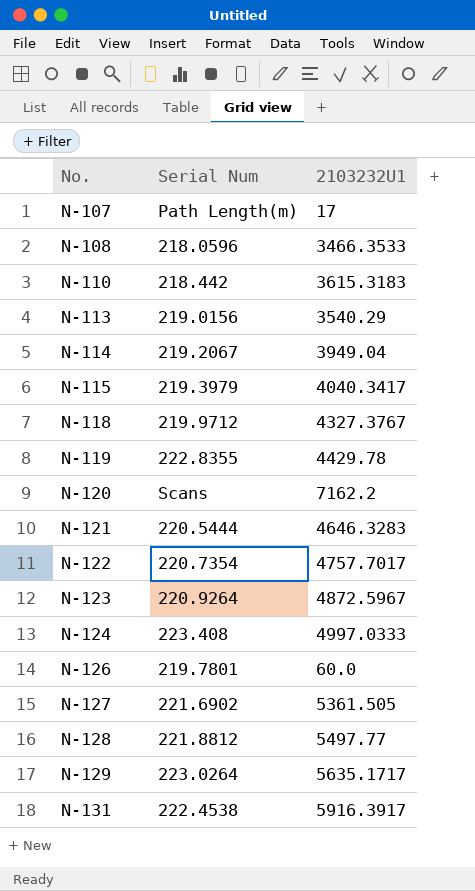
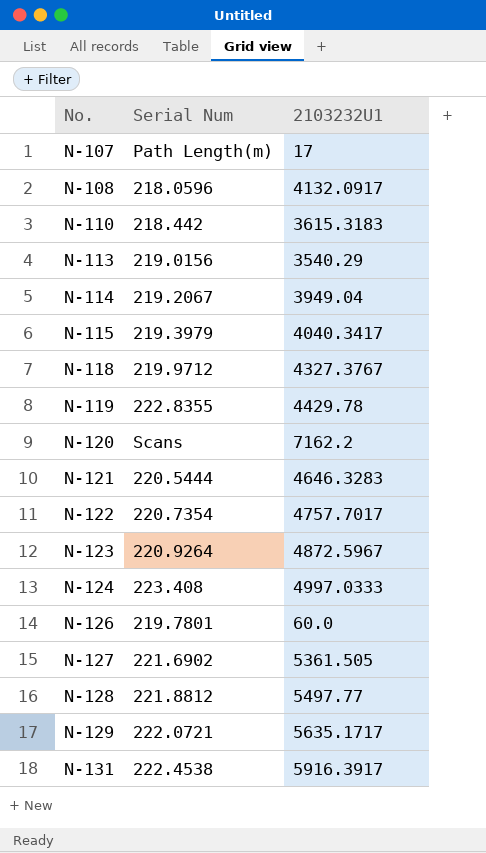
N-108 | 2103232U1: 3466.3533 -> 4132.0917
N-129 | Serial Num: 223.0264 -> 222.0721

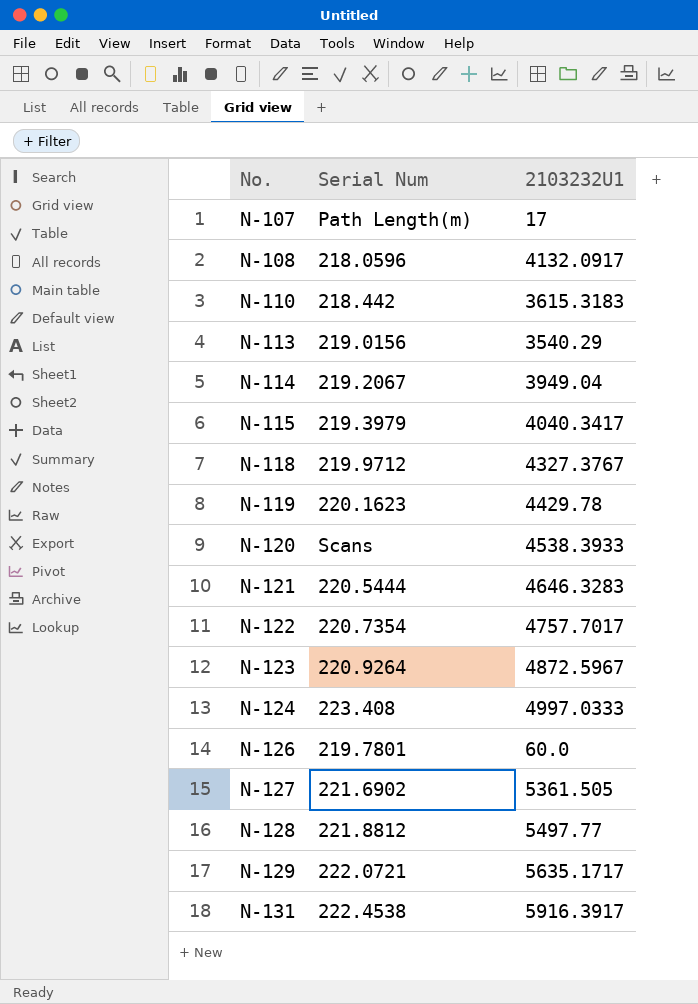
N-119 | Serial Num: 222.8355 -> 220.1623
N-120 | 2103232U1: 7162.2 -> 4538.3933

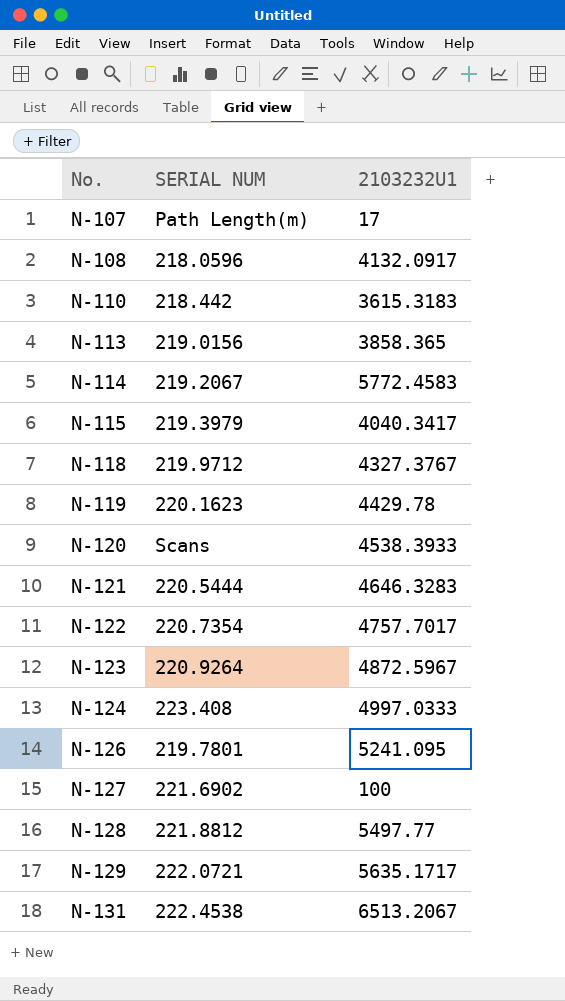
column name: Serial Num -> SERIAL NUM
N-113 | 2103232U1: 3540.29 -> 3858.365
N-114 | 2103232U1: 3949.04 -> 5772.4583
N-126 | 2103232U1: 60.0 -> 5241.095
N-127 | 2103232U1: 5361.505 -> 100
N-131 | 2103232U1: 5916.3917 -> 6513.2067

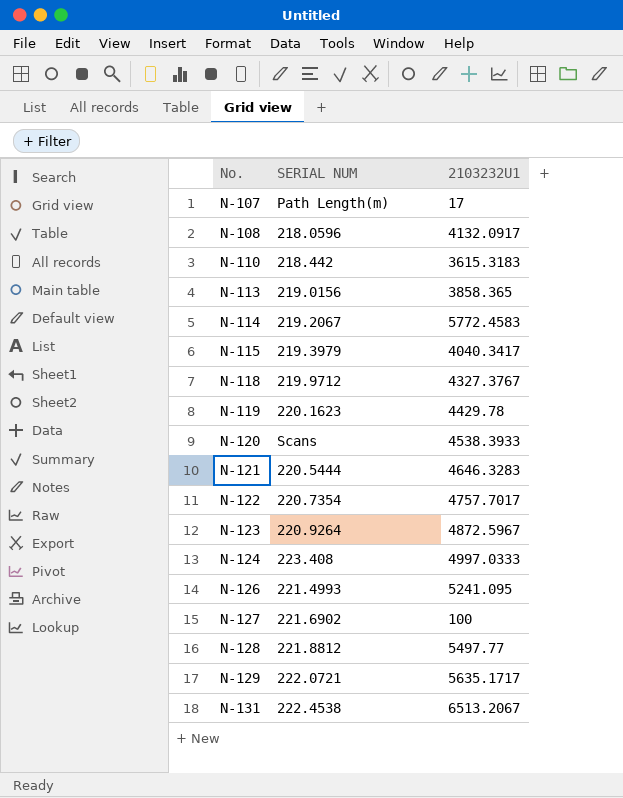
N-126 | SERIAL NUM: 219.7801 -> 221.4993

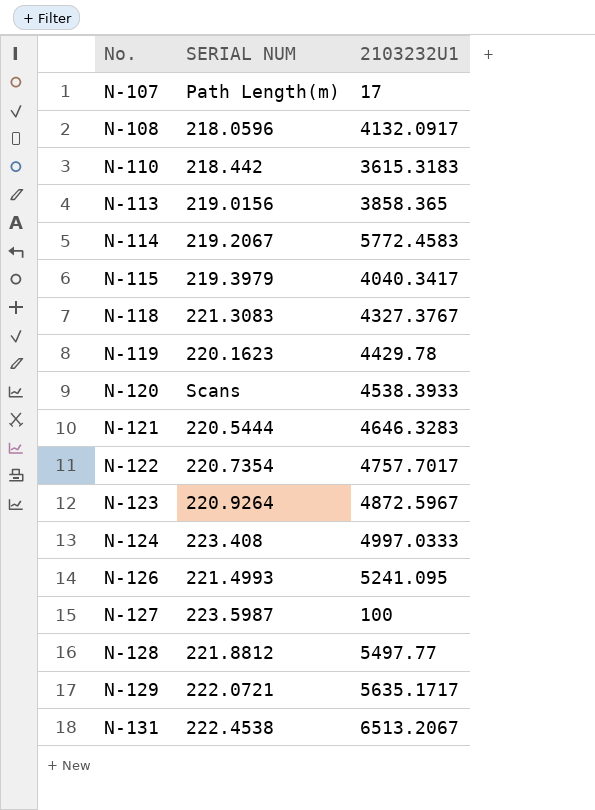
N-118 | SERIAL NUM: 219.9712 -> 221.3083
N-127 | SERIAL NUM: 221.6902 -> 223.5987

